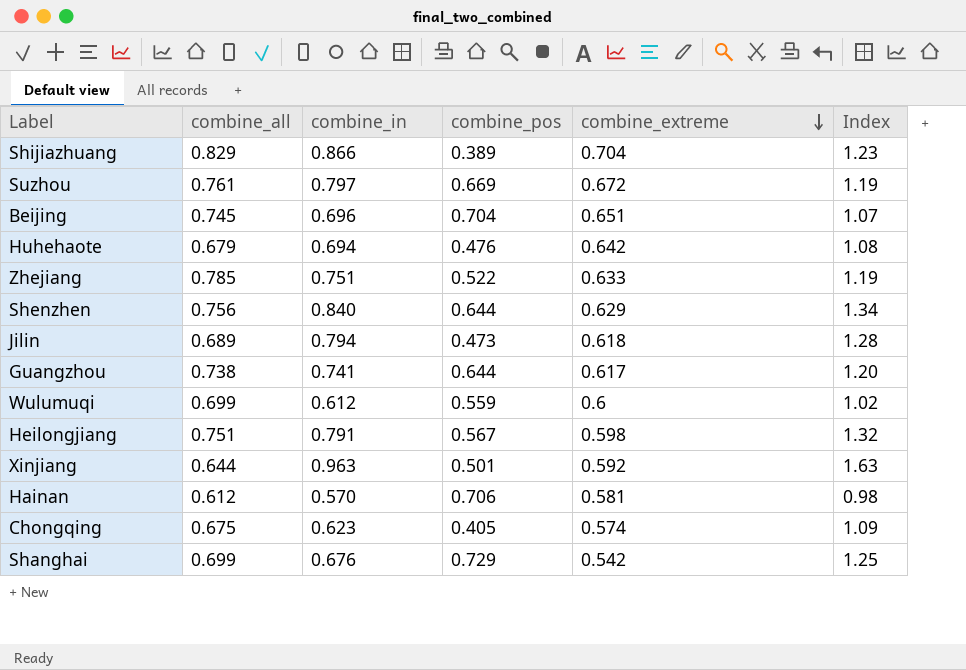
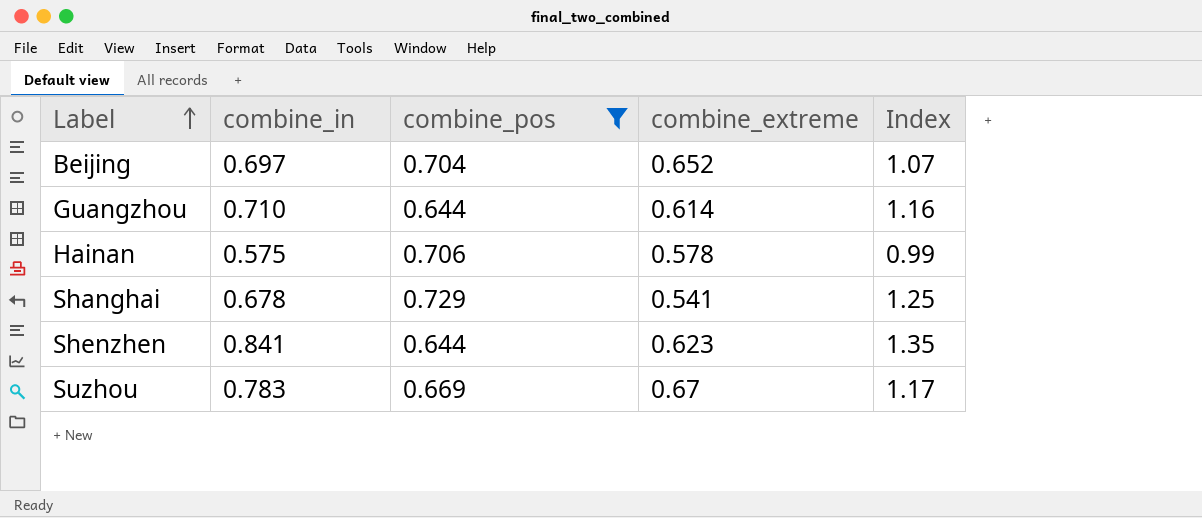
filter: none -> combine_pos >= 0.644
row order: combine_extreme descending -> Label ascending
column combine_all | position: 2 -> none
Beijing | combine_in: 0.696 -> 0.697
Beijing | combine_extreme: 0.651 -> 0.652
Guangzhou | combine_in: 0.741 -> 0.710
Guangzhou | combine_extreme: 0.617 -> 0.614
Guangzhou | Index: 1.20 -> 1.16
Hainan | combine_in: 0.570 -> 0.575
Hainan | combine_extreme: 0.581 -> 0.578
Hainan | Index: 0.98 -> 0.99
Shanghai | combine_in: 0.676 -> 0.678
Shanghai | combine_extreme: 0.542 -> 0.541
Shenzhen | combine_in: 0.840 -> 0.841
Shenzhen | combine_extreme: 0.629 -> 0.623
Shenzhen | Index: 1.34 -> 1.35
Suzhou | combine_in: 0.797 -> 0.783
Suzhou | combine_extreme: 0.672 -> 0.67
Suzhou | Index: 1.19 -> 1.17

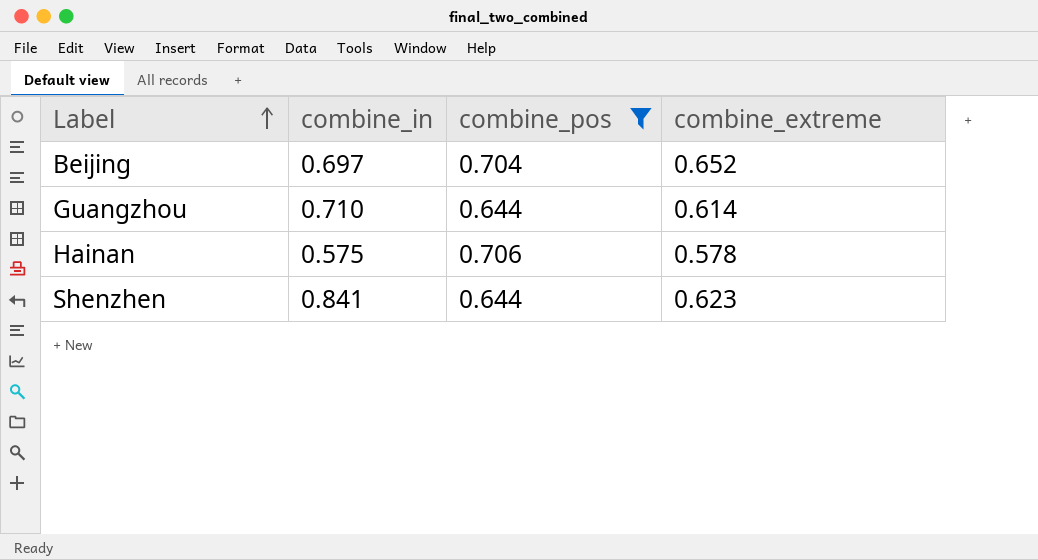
column Index | formula: [combine_in] / [combine_extreme] -> none
row Shanghai: 0.678 | 0.729 | 0.541 | 1.25 -> none
row Suzhou: 0.783 | 0.669 | 0.67 | 1.17 -> none

